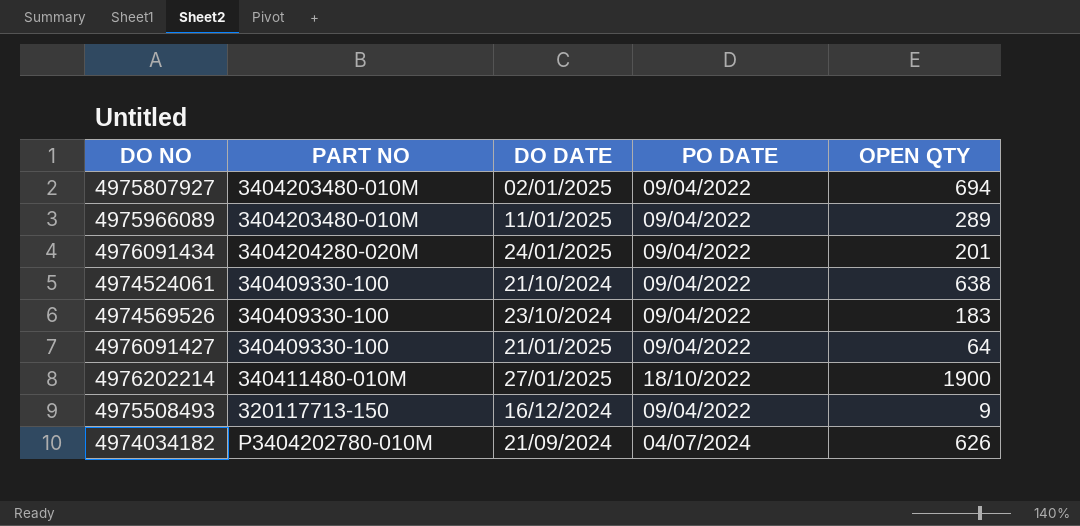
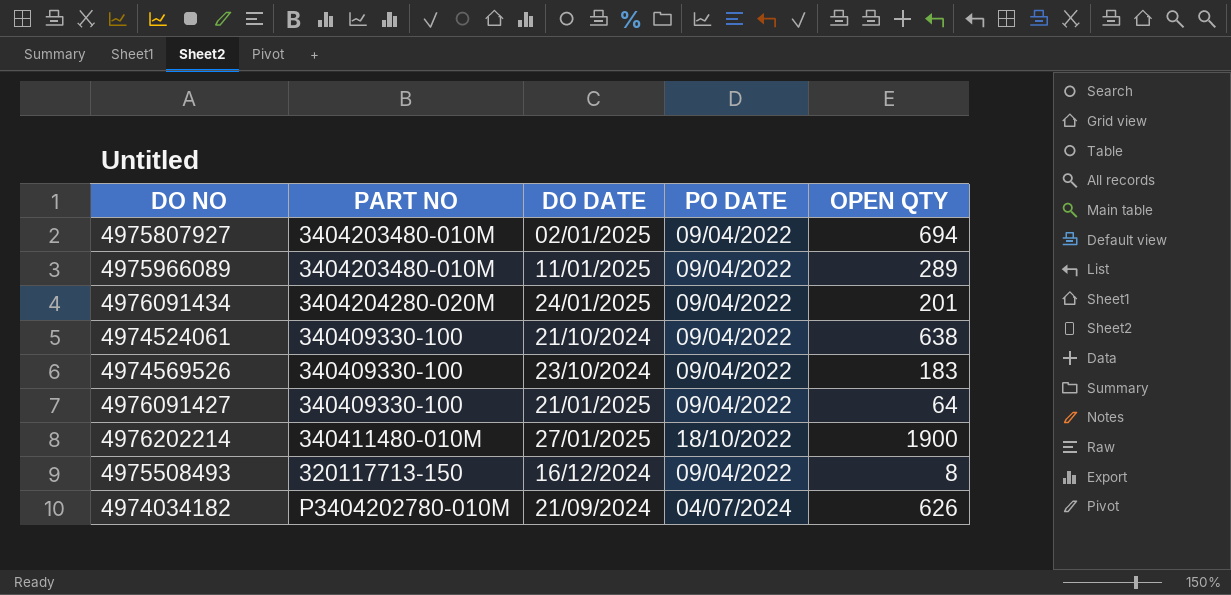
4975508493 | OPEN QTY: 9 -> 8

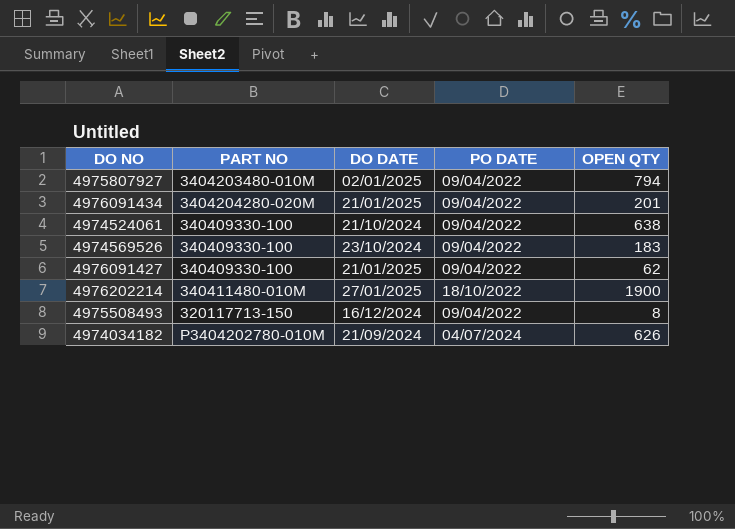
row 4975966089: 3404203480-010M | 11/01/2025 | 09/04/2022 | 289 -> none
4975807927 | OPEN QTY: 694 -> 794
4976091434 | DO DATE: 24/01/2025 -> 21/01/2025
4976091427 | OPEN QTY: 64 -> 62

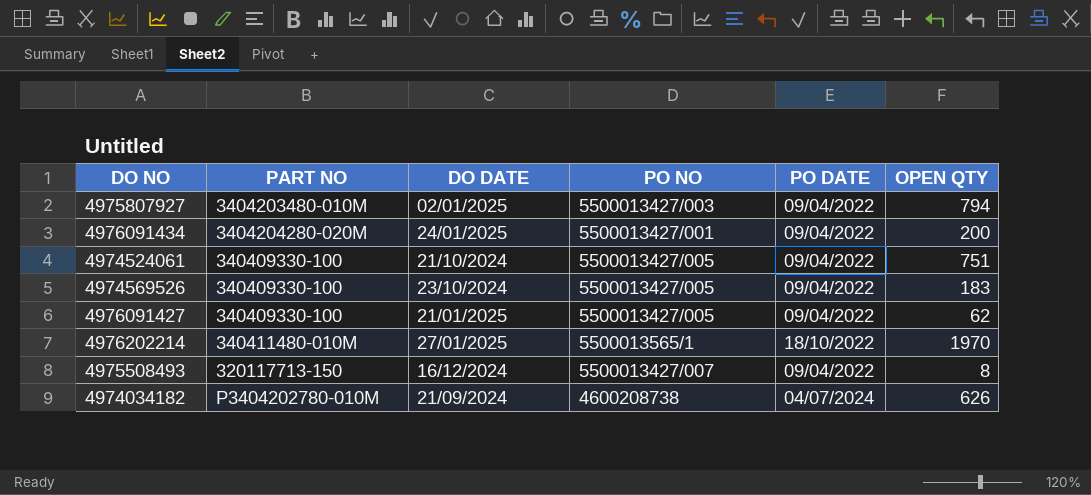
column PO NO | position: none -> 4
4976091434 | DO DATE: 21/01/2025 -> 24/01/2025
4976091434 | OPEN QTY: 201 -> 200
4974524061 | OPEN QTY: 638 -> 751
4976202214 | OPEN QTY: 1900 -> 1970

